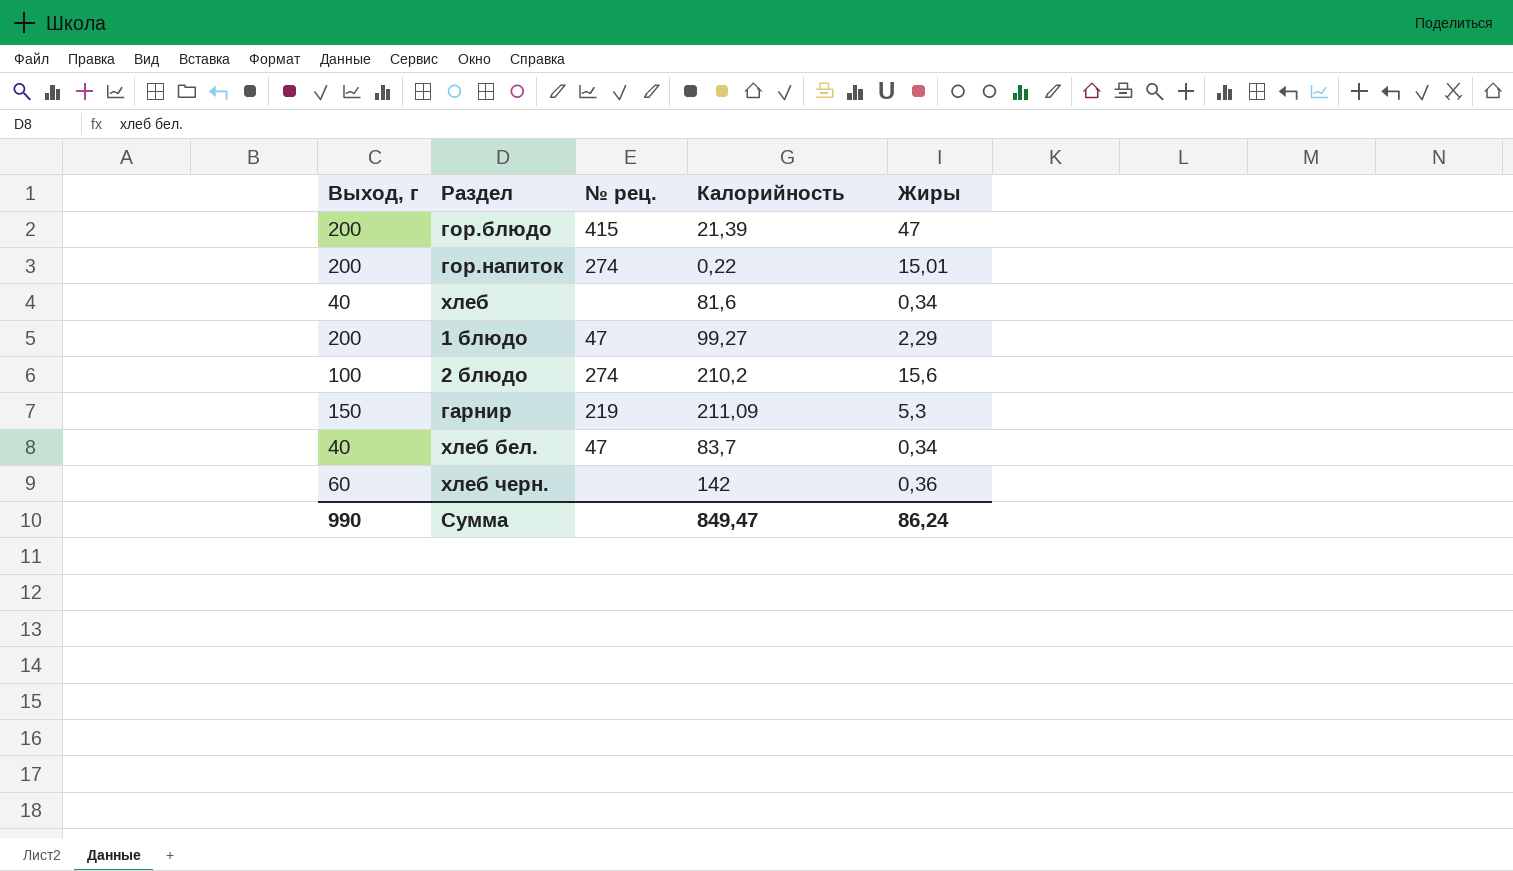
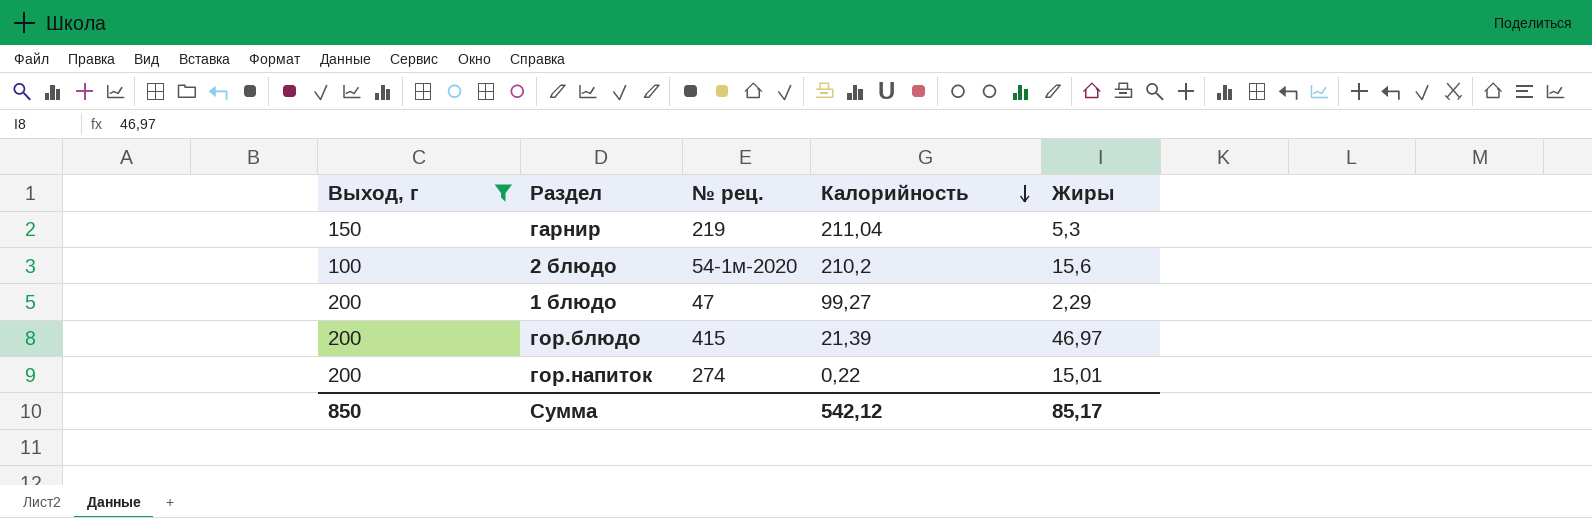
filter: none -> Выход, г >= 100
row order: none -> Калорийность descending
гарнир | Калорийность: 211,09 -> 211,04
2 блюдо | № рец.: 274 -> 54-1м-2020
гор.блюдо | Жиры: 47 -> 46,97
Сумма | Выход, г: 990 -> 850
Сумма | Калорийность: 849,47 -> 542,12
Сумма | Жиры: 86,24 -> 85,17

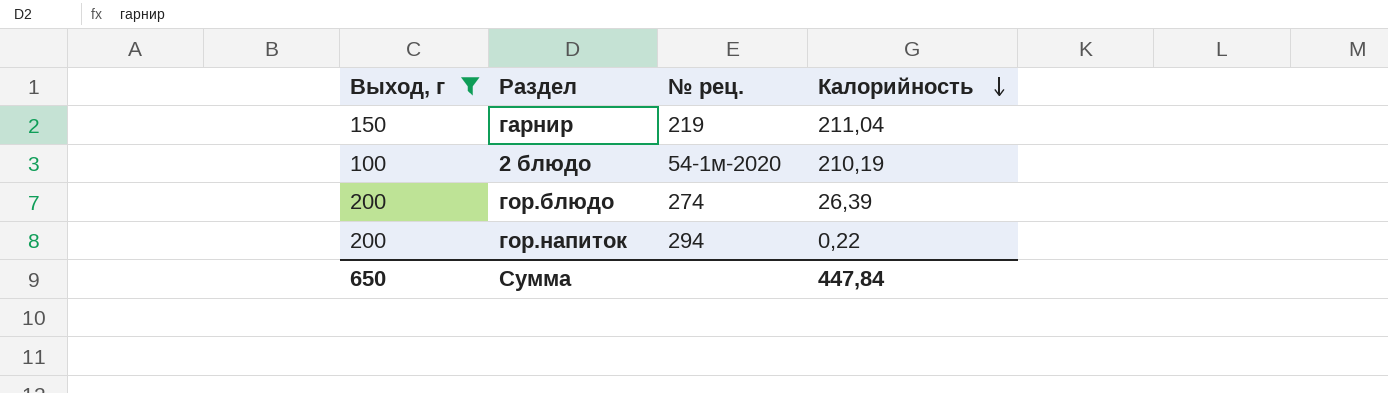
column Жиры | position: 5 -> none
row 1 блюдо: 200 | 47 | 99,27 | 2,29 -> none
2 блюдо | Калорийность: 210,2 -> 210,19
гор.блюдо | № рец.: 415 -> 274
гор.блюдо | Калорийность: 21,39 -> 26,39
гор.напиток | № рец.: 274 -> 294
Сумма | Выход, г: 850 -> 650
Сумма | Калорийность: 542,12 -> 447,84

